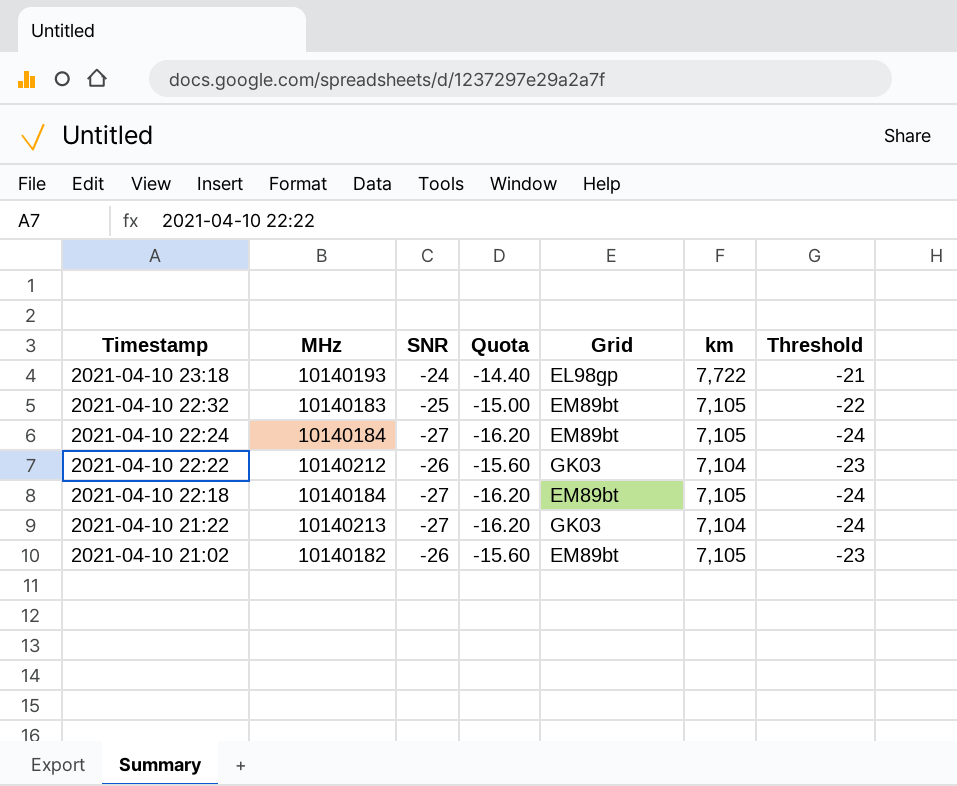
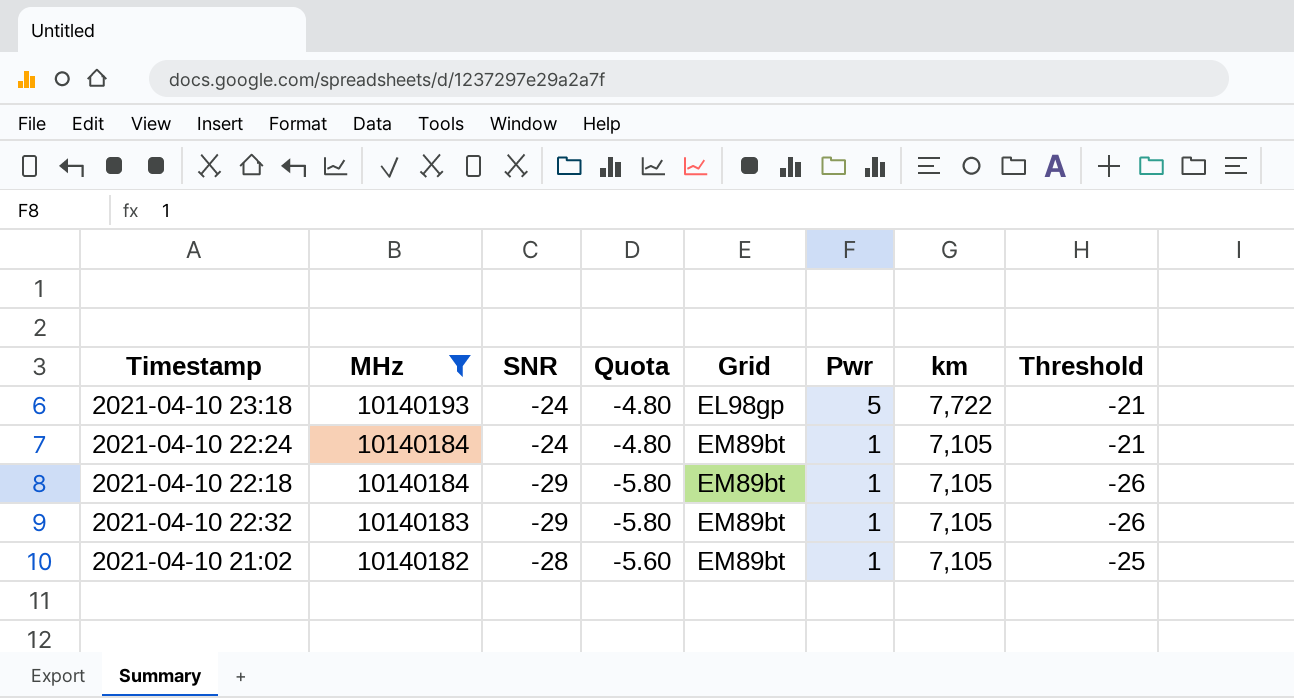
filter: none -> MHz <= 10140193
row order: Timestamp descending -> MHz descending
column Quota | formula: [SNR] * 0.6 -> [SNR] * 0.2
column Pwr | position: none -> 6
2021-04-10 22:24 | SNR: -27 -> -24
2021-04-10 22:24 | Threshold: -24 -> -21
2021-04-10 22:18 | SNR: -27 -> -29
2021-04-10 22:18 | Threshold: -24 -> -26
2021-04-10 22:32 | SNR: -25 -> -29
2021-04-10 22:32 | Threshold: -22 -> -26
2021-04-10 21:02 | SNR: -26 -> -28
2021-04-10 21:02 | Threshold: -23 -> -25

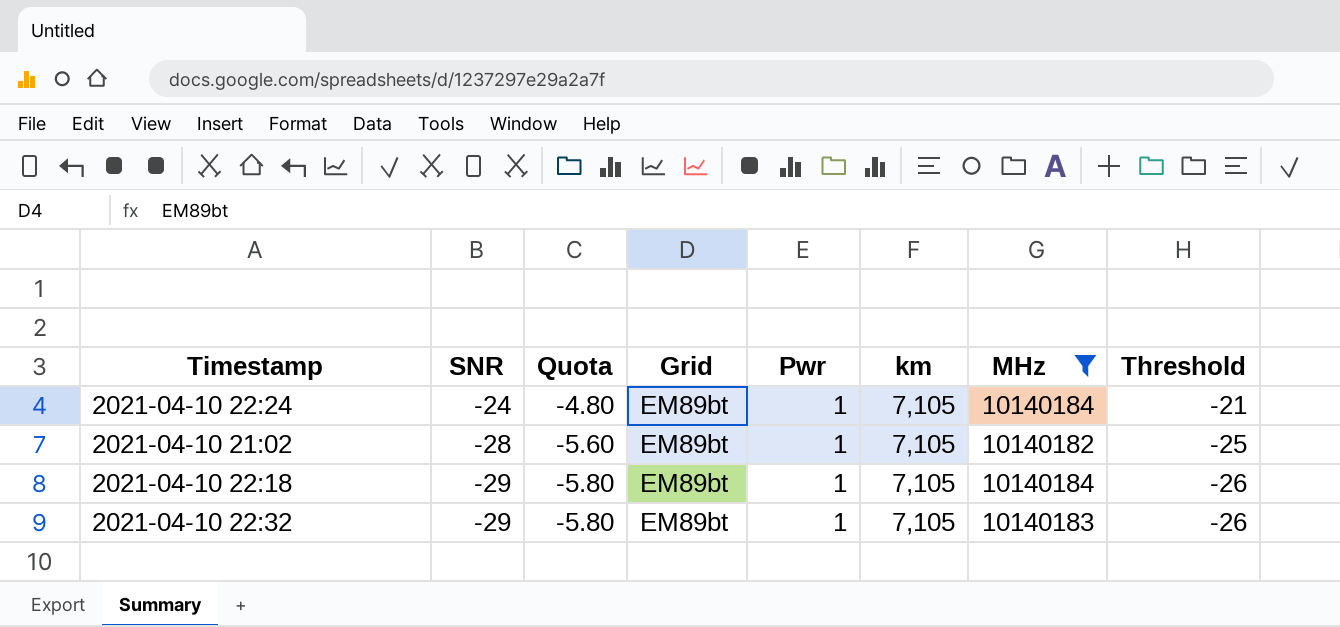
row order: MHz descending -> SNR descending
column MHz | position: 2 -> 7
row 2021-04-10 23:18: 10140193 | -24 | -4.80 | EL98gp | 5 | 7,722 | -21 -> none

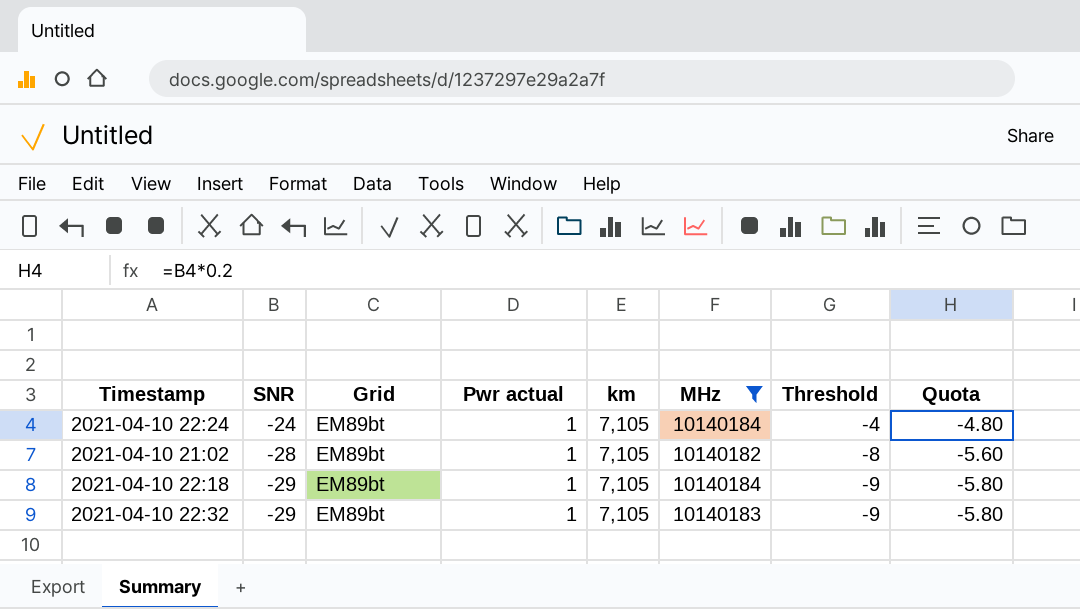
column name: Pwr -> Pwr actual
column Threshold | formula: [SNR] + 3 -> [SNR] + 20
column Quota | position: 3 -> 8

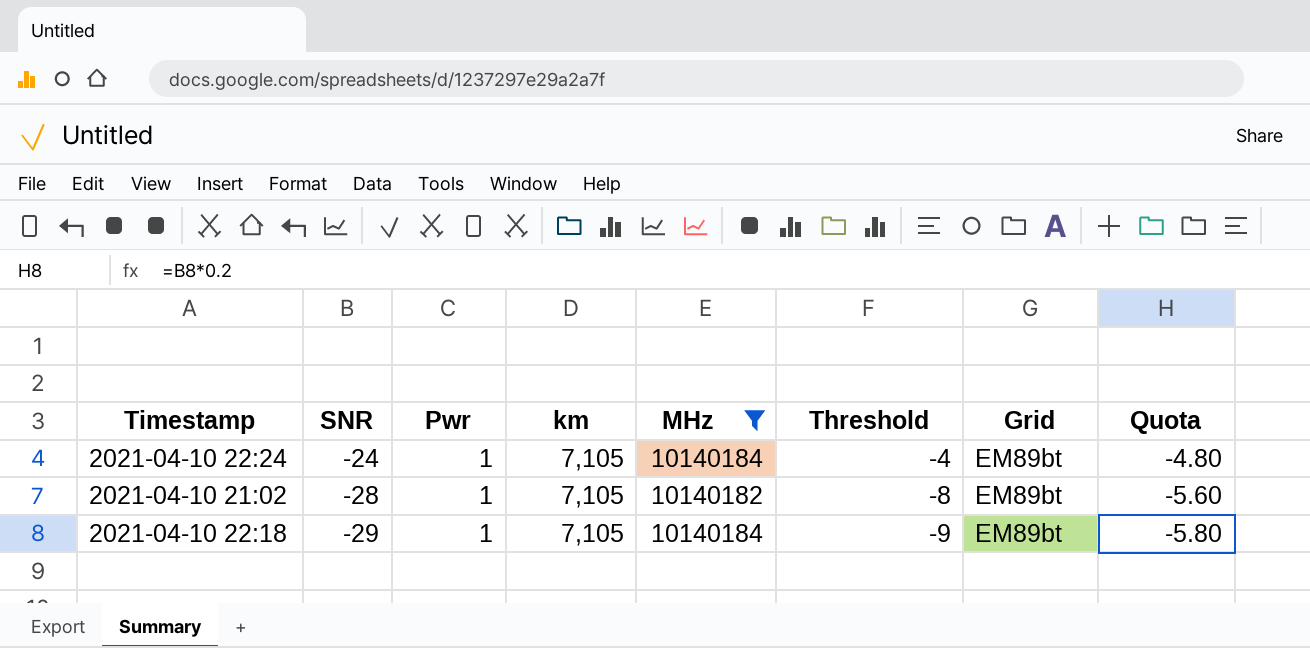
column name: Pwr actual -> Pwr
column Grid | position: 3 -> 7
row 2021-04-10 22:32: -29 | EM89bt | 1 | 7,105 | 10140183 | -9 | -5.80 -> none

